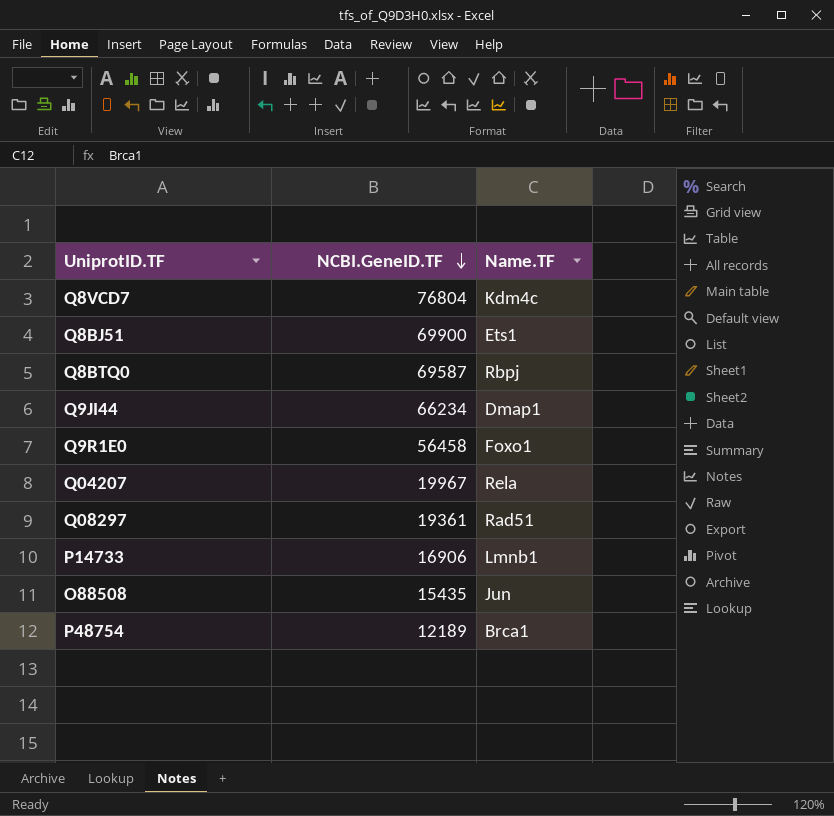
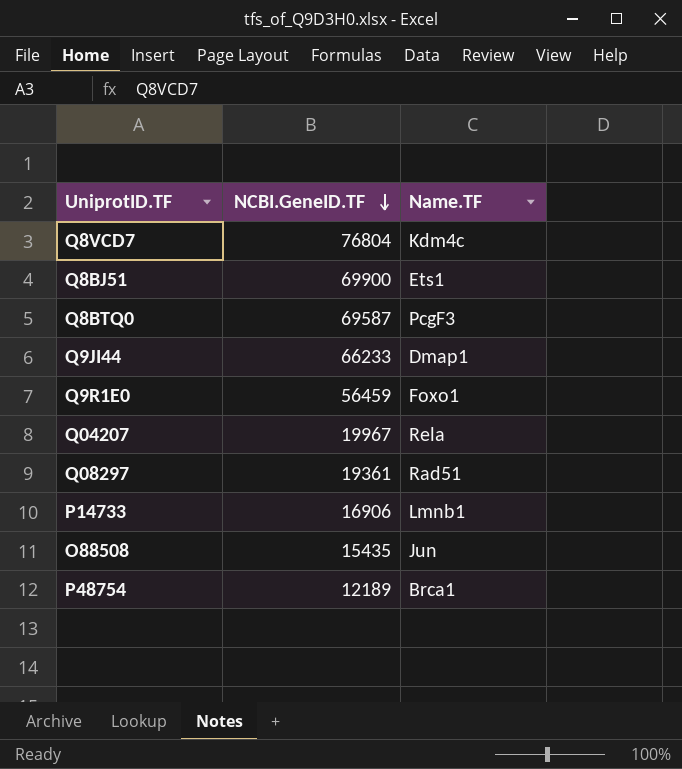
Q8BTQ0 | Name.TF: Rbpj -> PcgF3
Q9JI44 | NCBI.GeneID.TF: 66234 -> 66233
Q9R1E0 | NCBI.GeneID.TF: 56458 -> 56459

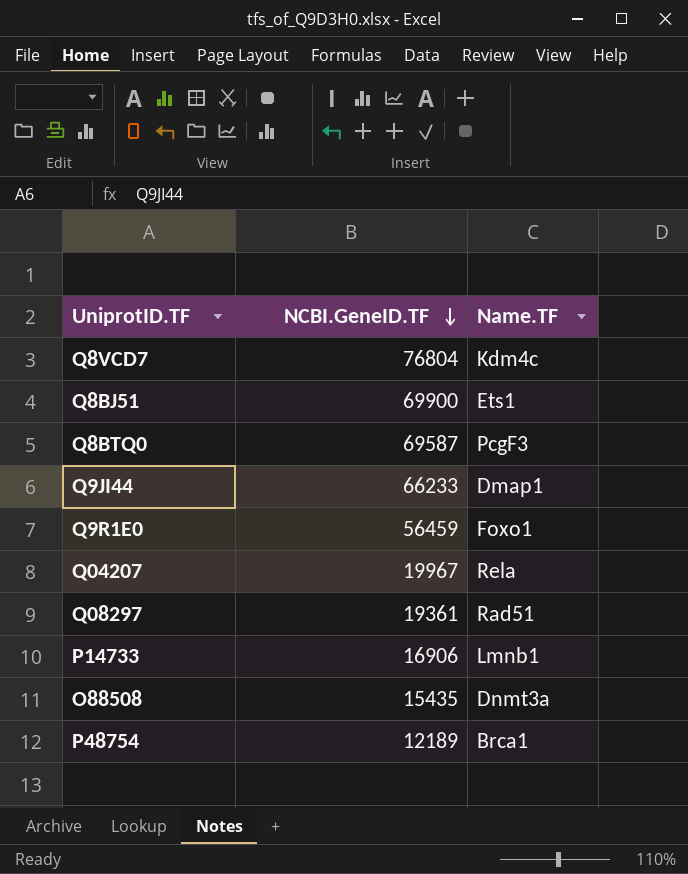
O88508 | Name.TF: Jun -> Dnmt3a

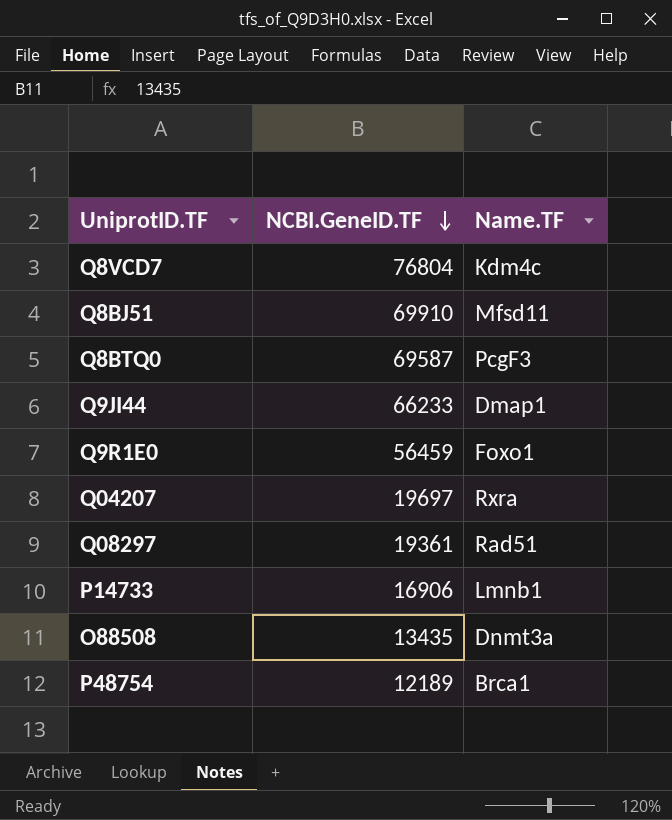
Q8BJ51 | NCBI.GeneID.TF: 69900 -> 69910
Q8BJ51 | Name.TF: Ets1 -> Mfsd11
Q04207 | NCBI.GeneID.TF: 19967 -> 19697
Q04207 | Name.TF: Rela -> Rxra
O88508 | NCBI.GeneID.TF: 15435 -> 13435

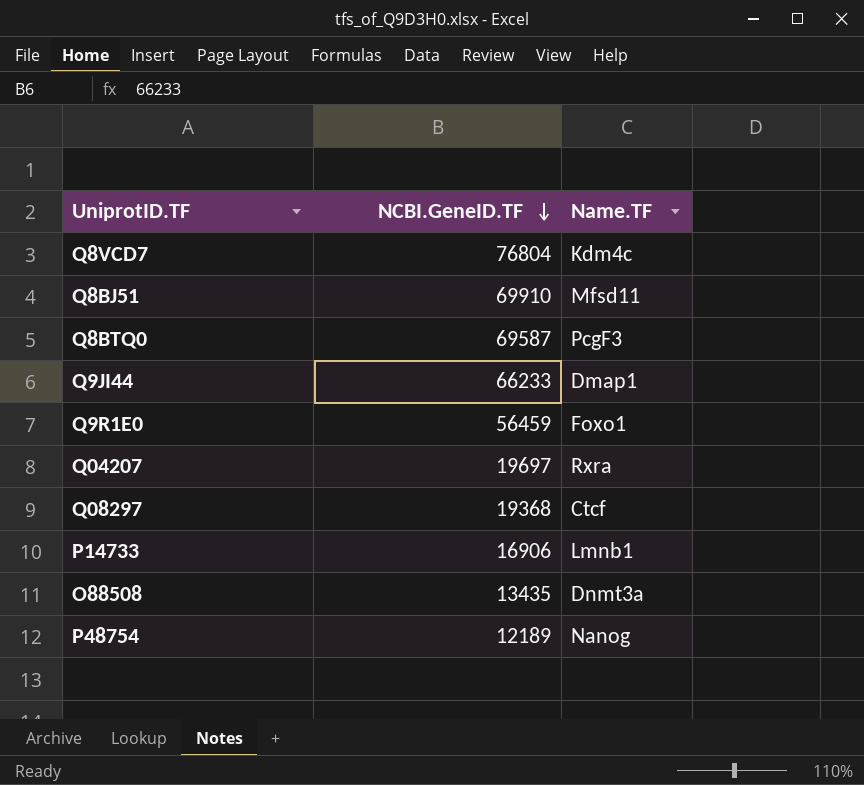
Q08297 | NCBI.GeneID.TF: 19361 -> 19368
Q08297 | Name.TF: Rad51 -> Ctcf
P48754 | Name.TF: Brca1 -> Nanog

